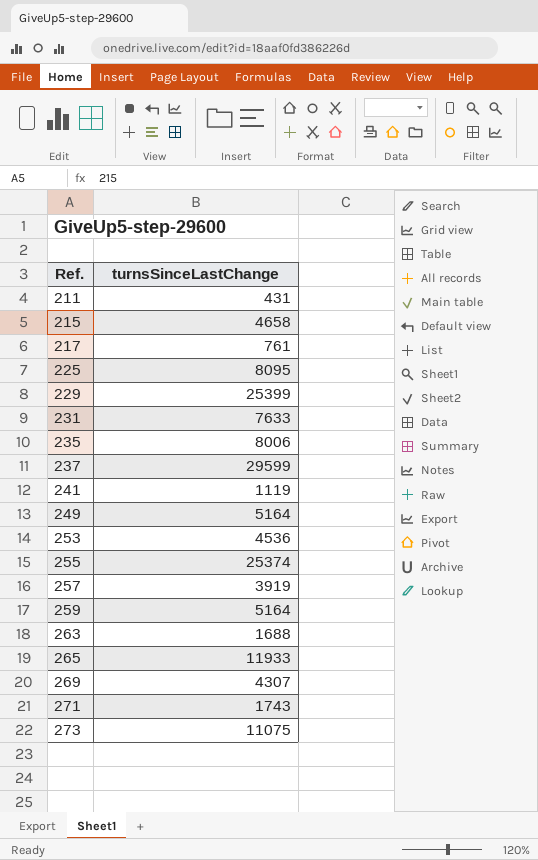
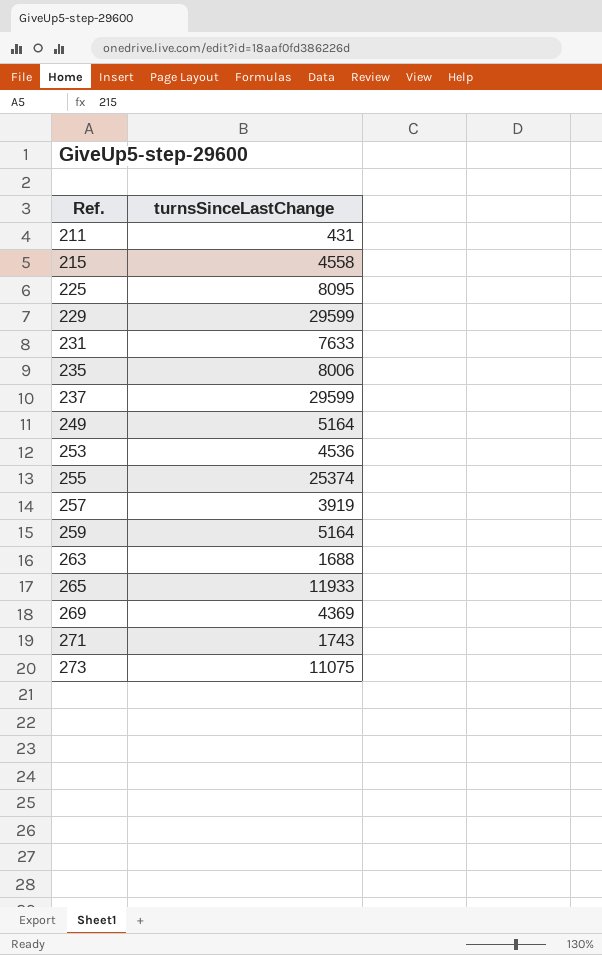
row 217: 761 -> none
row 241: 1119 -> none
215 | turnsSinceLastChange: 4658 -> 4558
229 | turnsSinceLastChange: 25399 -> 29599
269 | turnsSinceLastChange: 4307 -> 4369

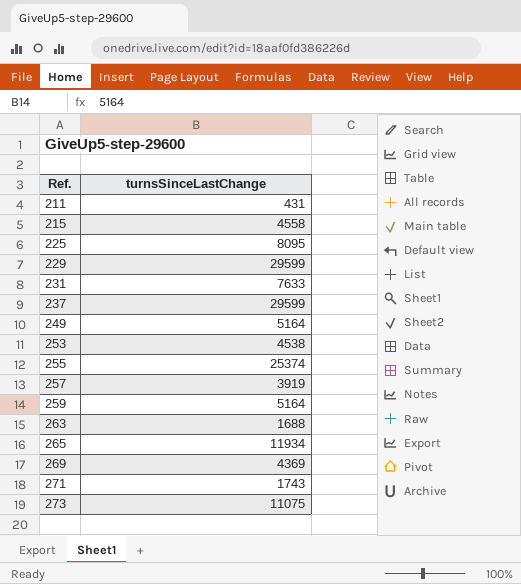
row 235: 8006 -> none
253 | turnsSinceLastChange: 4536 -> 4538
265 | turnsSinceLastChange: 11933 -> 11934

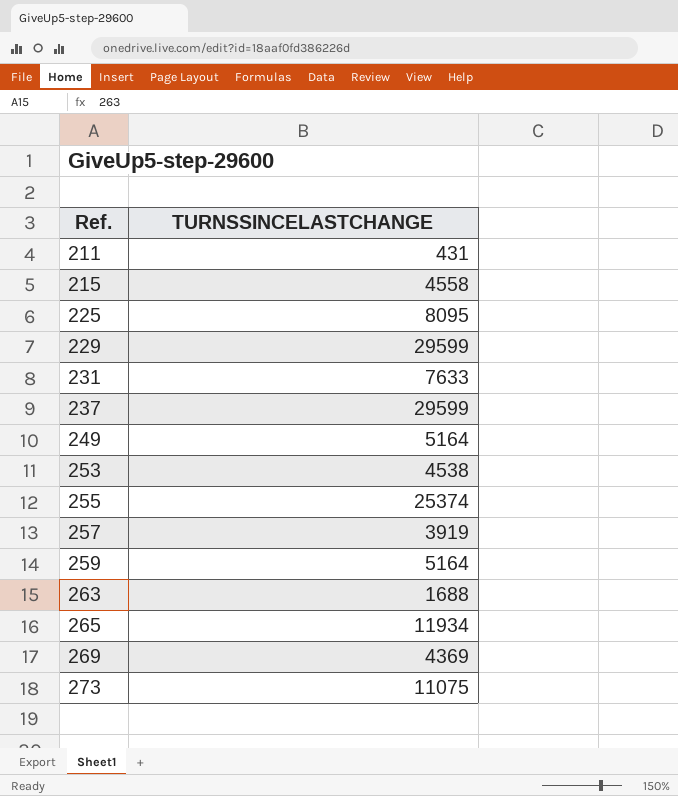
column name: turnsSinceLastChange -> TURNSSINCELASTCHANGE
row 271: 1743 -> none

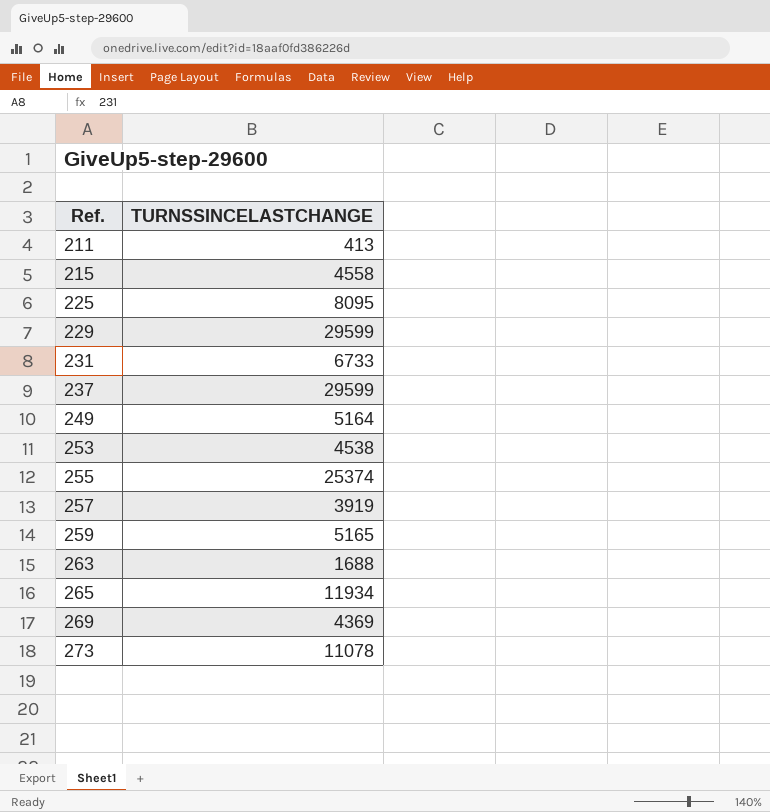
211 | TURNSSINCELASTCHANGE: 431 -> 413
231 | TURNSSINCELASTCHANGE: 7633 -> 6733
259 | TURNSSINCELASTCHANGE: 5164 -> 5165
273 | TURNSSINCELASTCHANGE: 11075 -> 11078

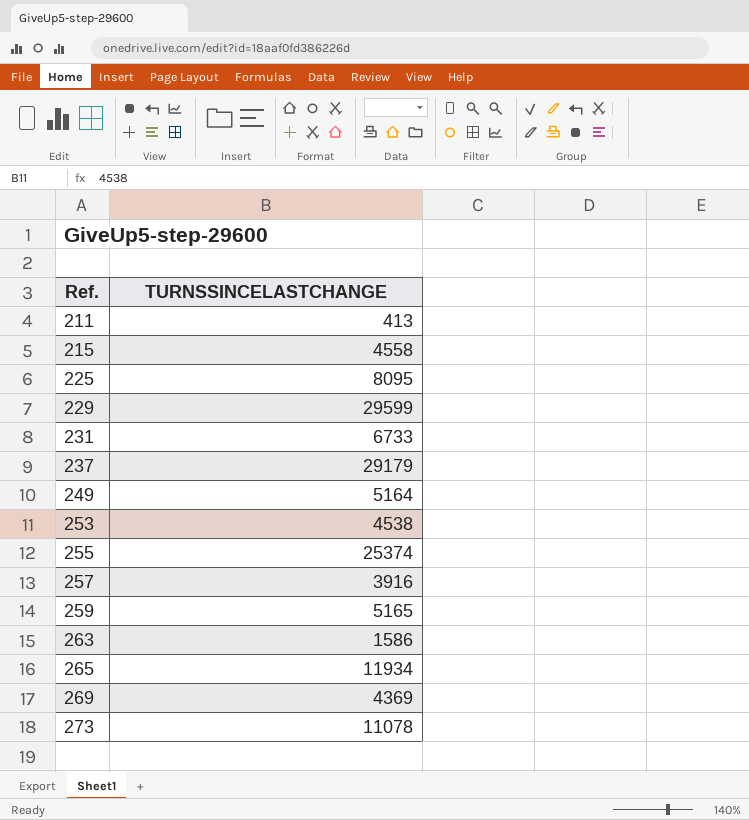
237 | TURNSSINCELASTCHANGE: 29599 -> 29179
257 | TURNSSINCELASTCHANGE: 3919 -> 3916
263 | TURNSSINCELASTCHANGE: 1688 -> 1586

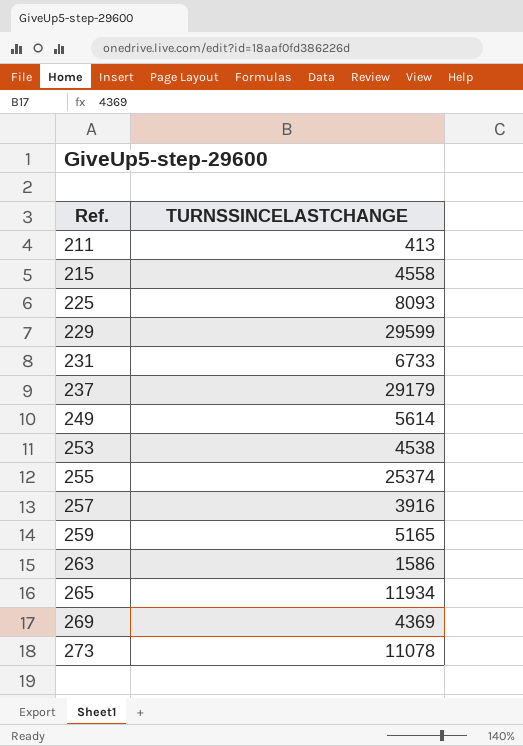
225 | TURNSSINCELASTCHANGE: 8095 -> 8093
249 | TURNSSINCELASTCHANGE: 5164 -> 5614

